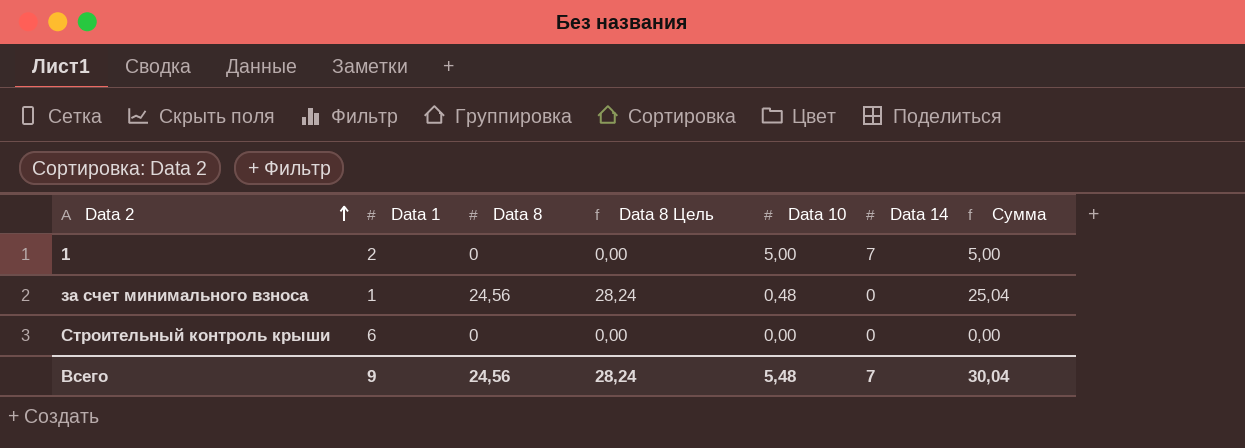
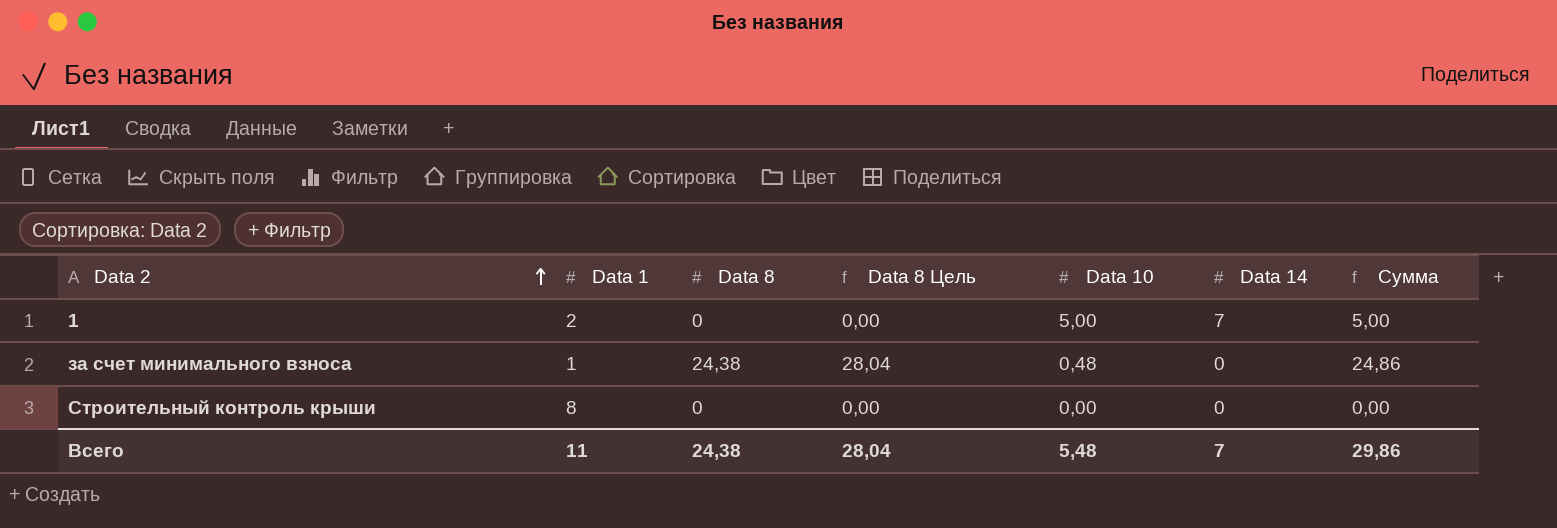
за счет минимального взноса | Data 8: 24,56 -> 24,38
за счет минимального взноса | Data 8 Цель: 28,24 -> 28,04
за счет минимального взноса | Сумма: 25,04 -> 24,86
Строительный контроль крыши | Data 1: 6 -> 8
Всего | Data 1: 9 -> 11
Всего | Data 8: 24,56 -> 24,38
Всего | Data 8 Цель: 28,24 -> 28,04
Всего | Сумма: 30,04 -> 29,86

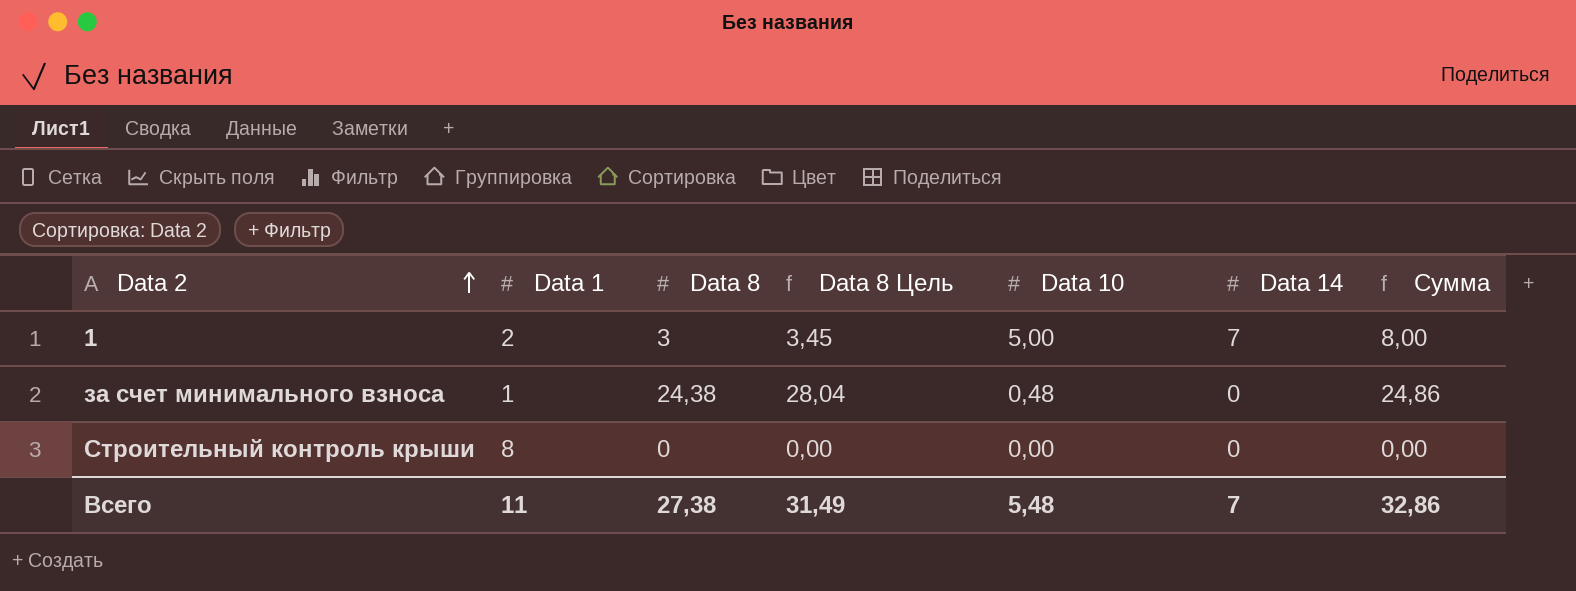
1 | Data 8: 0 -> 3
1 | Data 8 Цель: 0,00 -> 3,45
1 | Сумма: 5,00 -> 8,00
Всего | Data 8: 24,38 -> 27,38
Всего | Data 8 Цель: 28,04 -> 31,49
Всего | Сумма: 29,86 -> 32,86

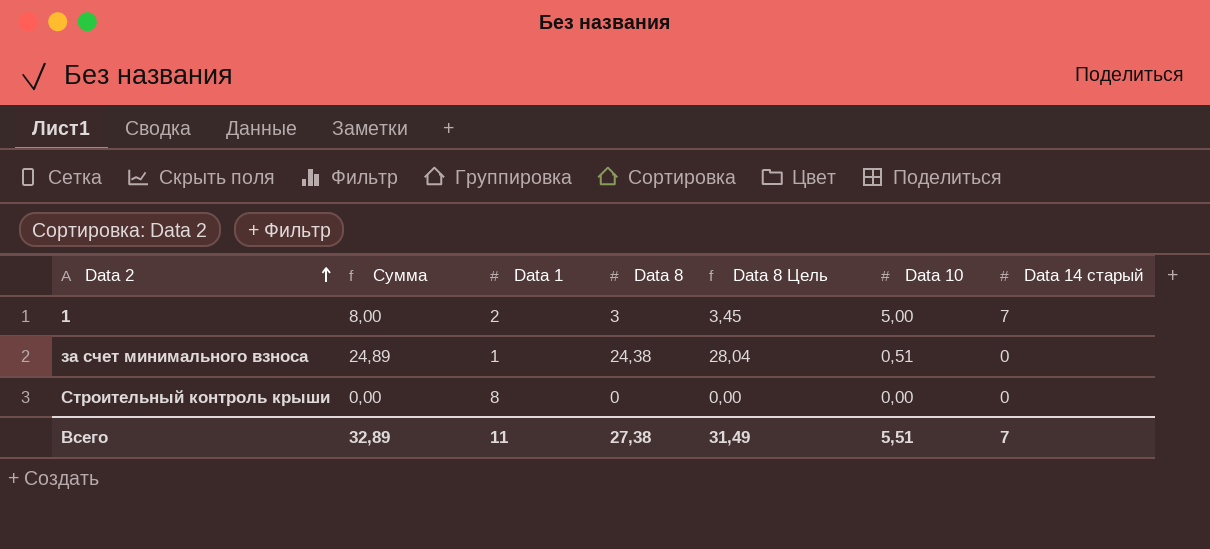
column Сумма | position: 7 -> 2
column name: Data 14 -> Data 14 старый
за счет минимального взноса | Сумма: 24,86 -> 24,89
за счет минимального взноса | Data 10: 0,48 -> 0,51
Всего | Сумма: 32,86 -> 32,89
Всего | Data 10: 5,48 -> 5,51

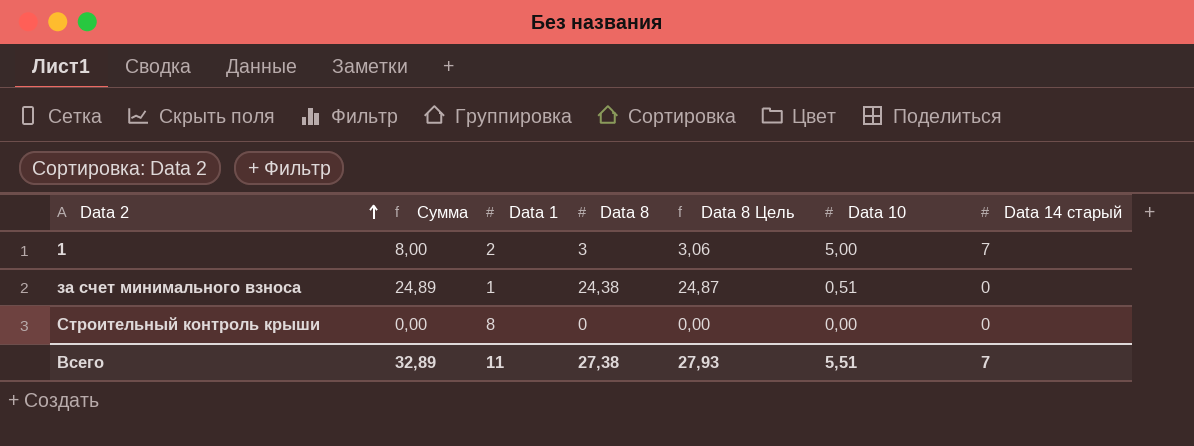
column Data 8 Цель | formula: [Data 8] * 1,15 -> [Data 8] * 1,02
Всего | Data 8 Цель: 31,49 -> 27,93

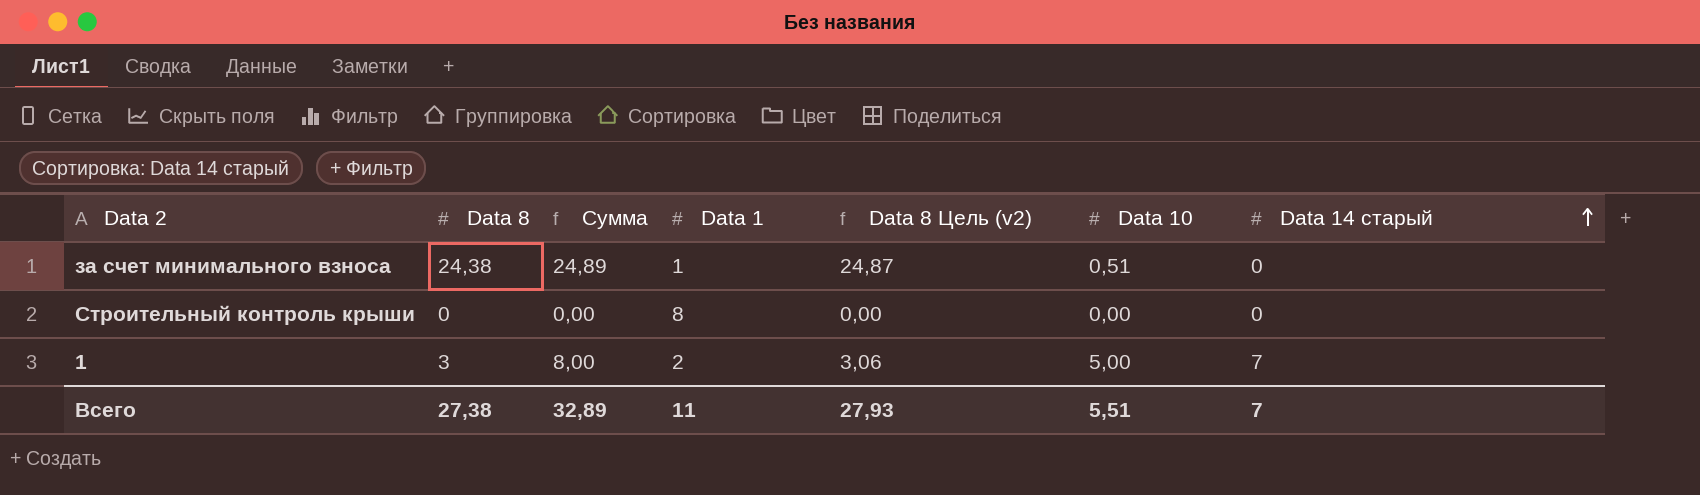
row order: Data 2 ascending -> Data 14 старый ascending
column Data 8 | position: 4 -> 2
column name: Data 8 Цель -> Data 8 Цель (v2)

